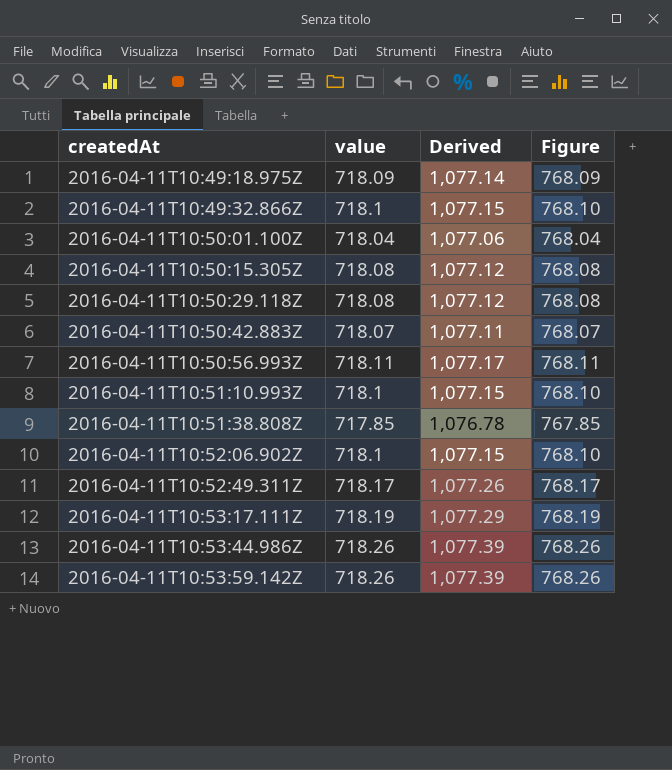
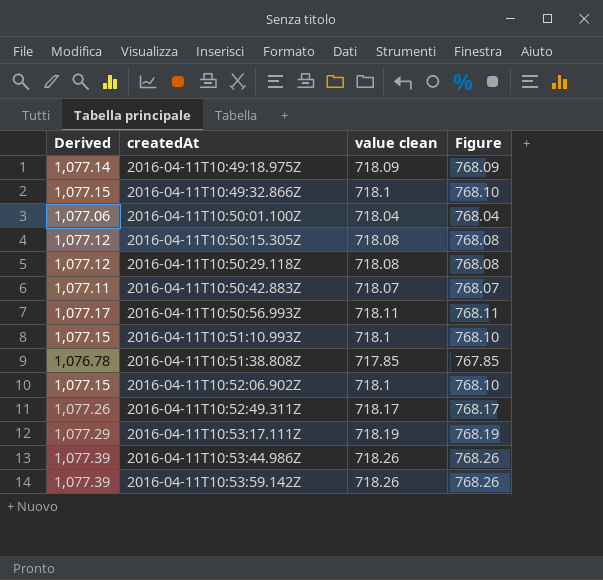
column Derived | position: 3 -> 1
column name: value -> value clean

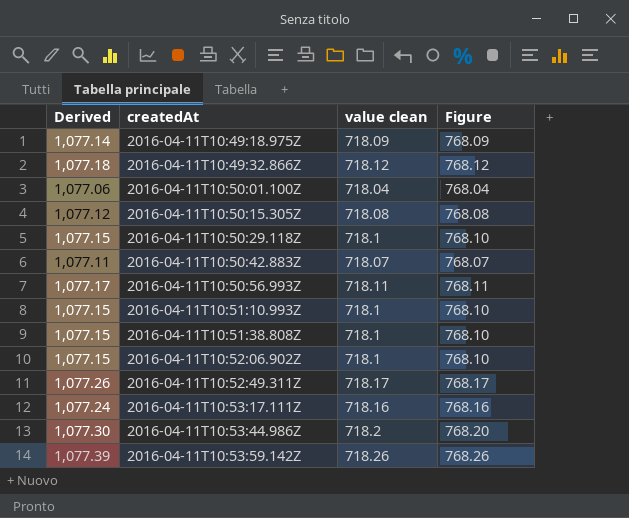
2016-04-11T10:49:32.866Z | Derived: 1,077.15 -> 1,077.18
2016-04-11T10:49:32.866Z | value clean: 718.1 -> 718.12
2016-04-11T10:49:32.866Z | Figure: 768.10 -> 768.12
2016-04-11T10:50:29.118Z | Derived: 1,077.12 -> 1,077.15
2016-04-11T10:50:29.118Z | value clean: 718.08 -> 718.1
2016-04-11T10:50:29.118Z | Figure: 768.08 -> 768.10
2016-04-11T10:51:38.808Z | Derived: 1,076.78 -> 1,077.15
2016-04-11T10:51:38.808Z | value clean: 717.85 -> 718.1
2016-04-11T10:51:38.808Z | Figure: 767.85 -> 768.10
2016-04-11T10:53:17.111Z | Derived: 1,077.29 -> 1,077.24
2016-04-11T10:53:17.111Z | value clean: 718.19 -> 718.16
2016-04-11T10:53:17.111Z | Figure: 768.19 -> 768.16
2016-04-11T10:53:44.986Z | Derived: 1,077.39 -> 1,077.30
2016-04-11T10:53:44.986Z | value clean: 718.26 -> 718.2
2016-04-11T10:53:44.986Z | Figure: 768.26 -> 768.20

